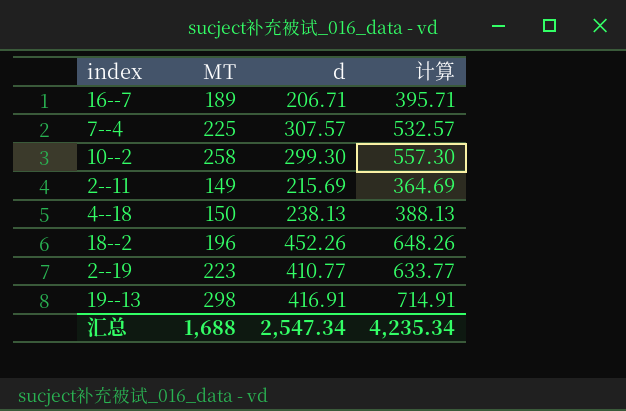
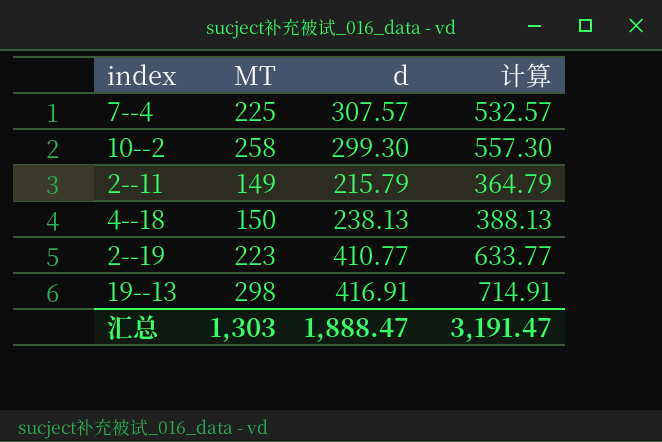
row 16--7: 189 | 206.71 | 395.71 -> none
row 18--2: 196 | 452.26 | 648.26 -> none
2--11 | d: 215.69 -> 215.79
2--11 | 计算: 364.69 -> 364.79
汇总 | MT: 1,688 -> 1,303
汇总 | d: 2,547.34 -> 1,888.47
汇总 | 计算: 4,235.34 -> 3,191.47

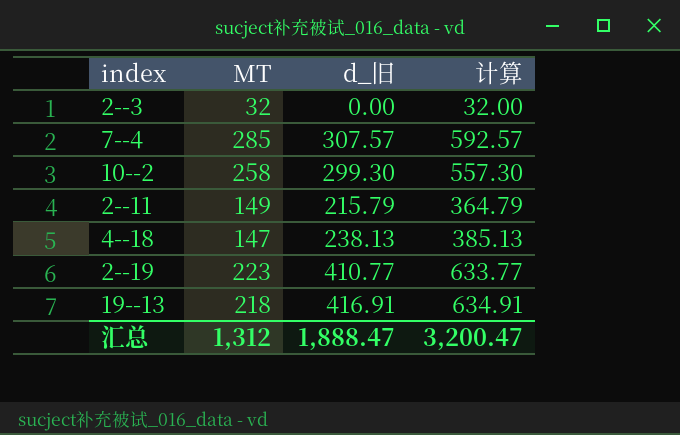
column name: d -> d_旧
row 2--3: none -> 32 | 0.00 | 32.00
7--4 | MT: 225 -> 285
7--4 | 计算: 532.57 -> 592.57
4--18 | MT: 150 -> 147
4--18 | 计算: 388.13 -> 385.13
19--13 | MT: 298 -> 218
19--13 | 计算: 714.91 -> 634.91
汇总 | MT: 1,303 -> 1,312
汇总 | 计算: 3,191.47 -> 3,200.47

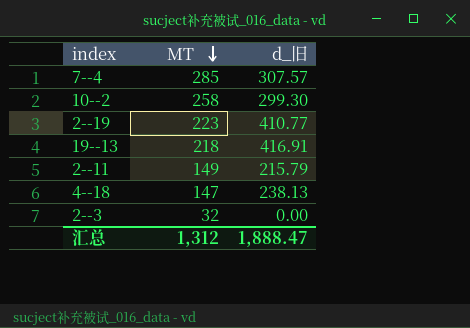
row order: none -> MT descending
column 计算 | formula: [MT] + [d_旧] -> none

